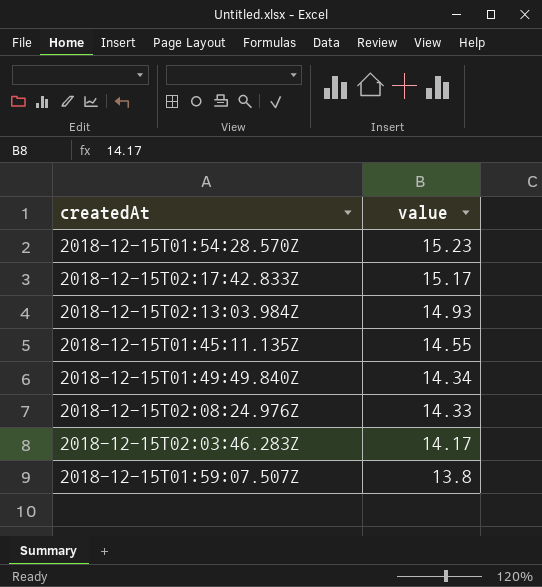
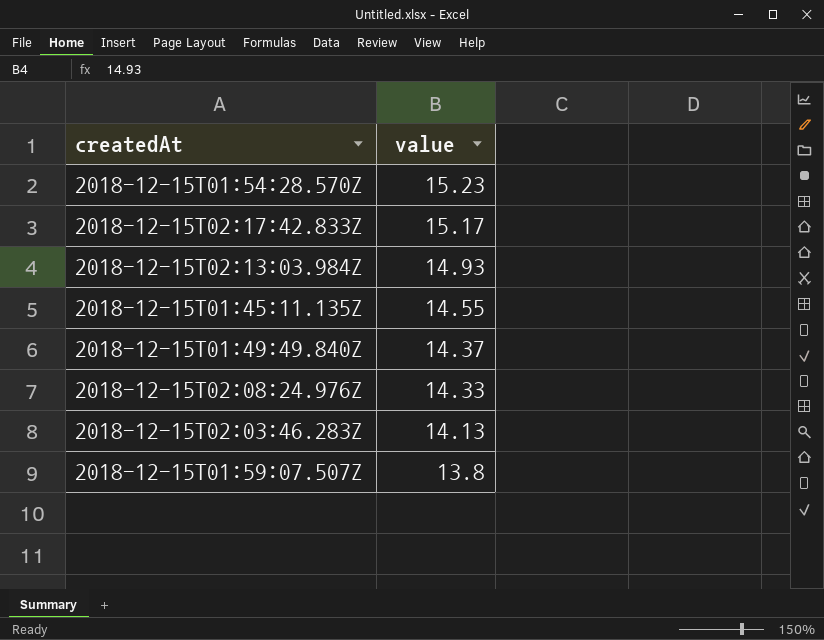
2018-12-15T01:49:49.840Z | value: 14.34 -> 14.37
2018-12-15T02:03:46.283Z | value: 14.17 -> 14.13

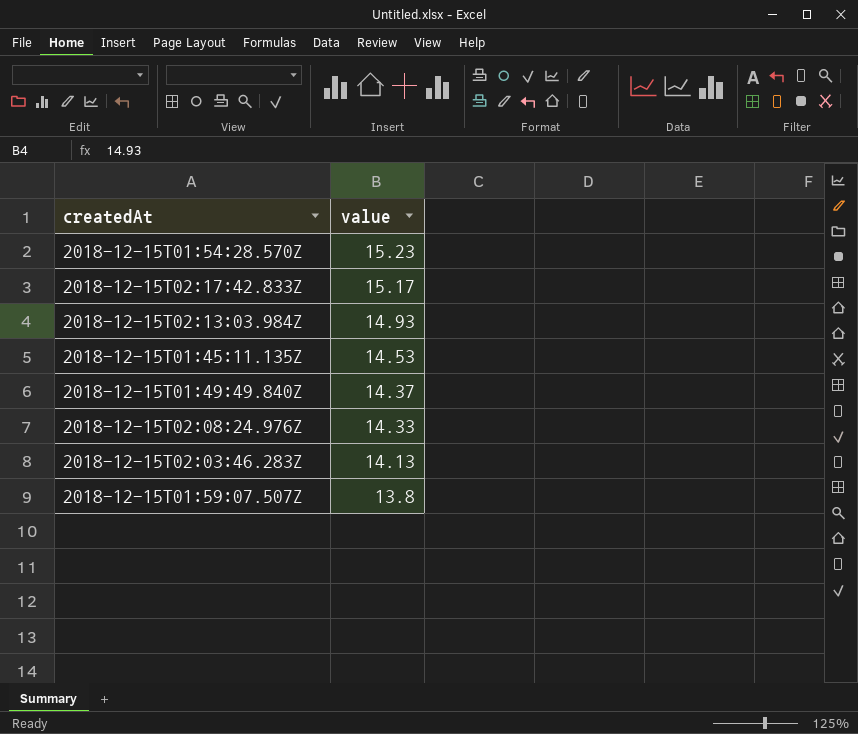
2018-12-15T01:45:11.135Z | value: 14.55 -> 14.53

